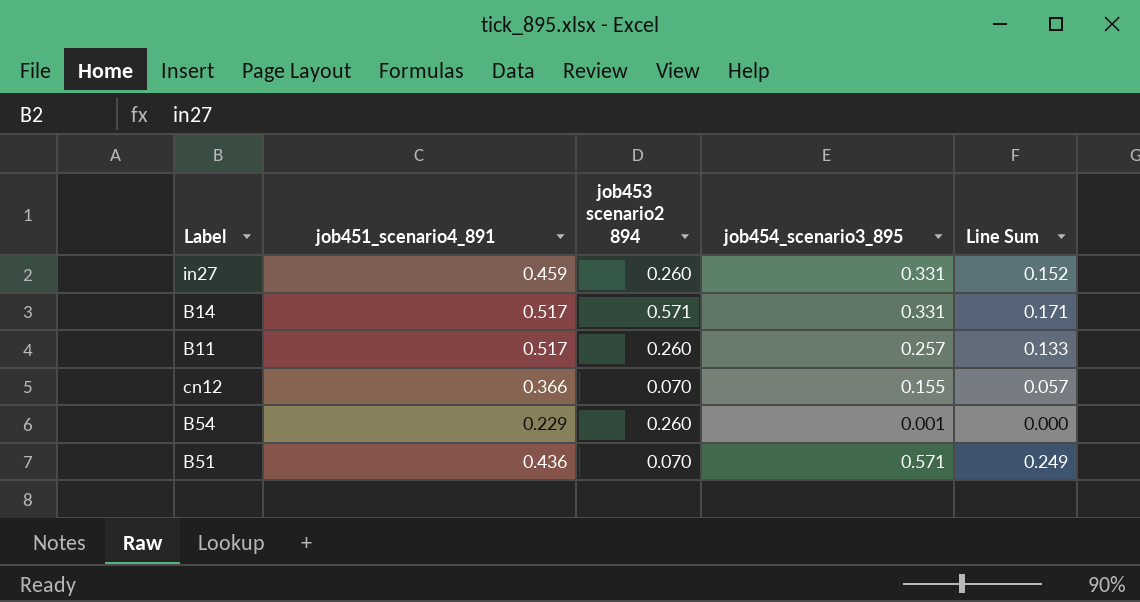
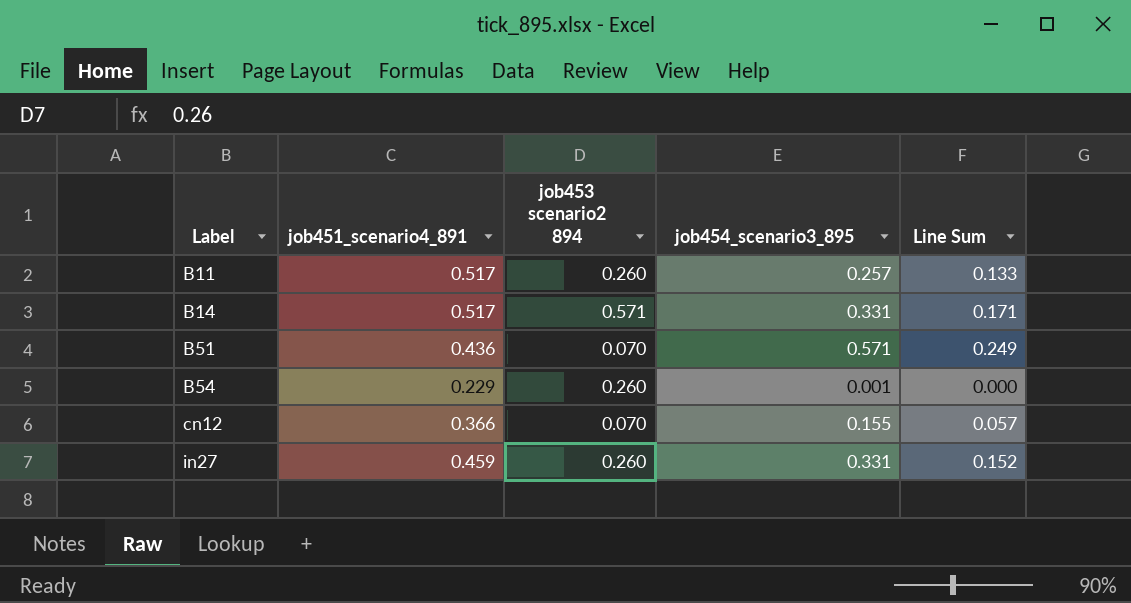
row order: none -> Label ascending

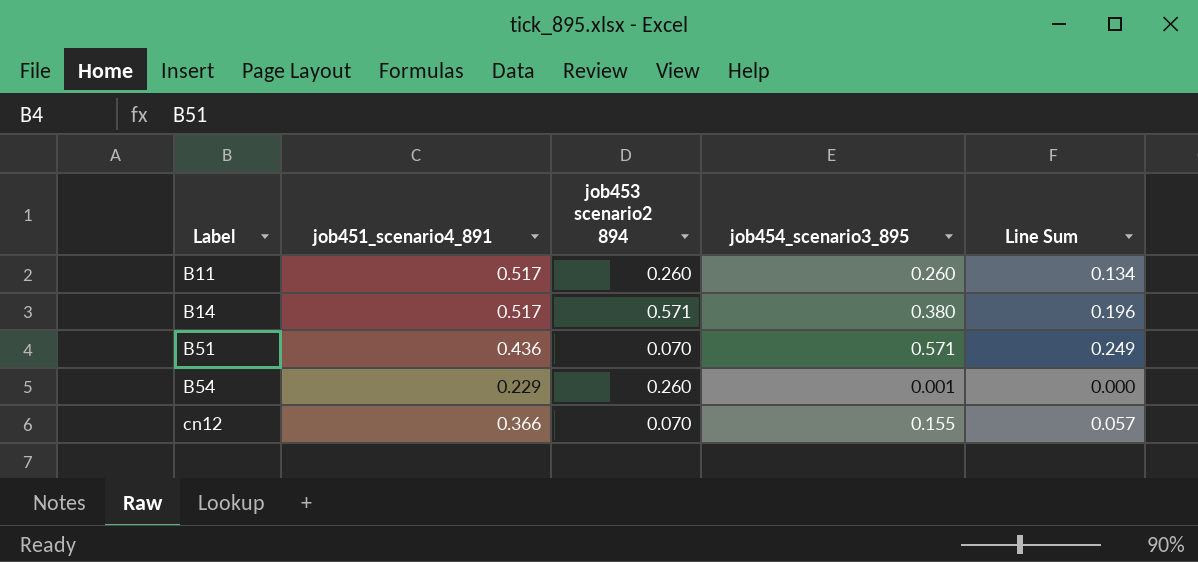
row in27: 0.459 | 0.260 | 0.331 | 0.152 -> none
B11 | job454_scenario3_895: 0.257 -> 0.260
B11 | Line Sum: 0.133 -> 0.134
B14 | job454_scenario3_895: 0.331 -> 0.380
B14 | Line Sum: 0.171 -> 0.196

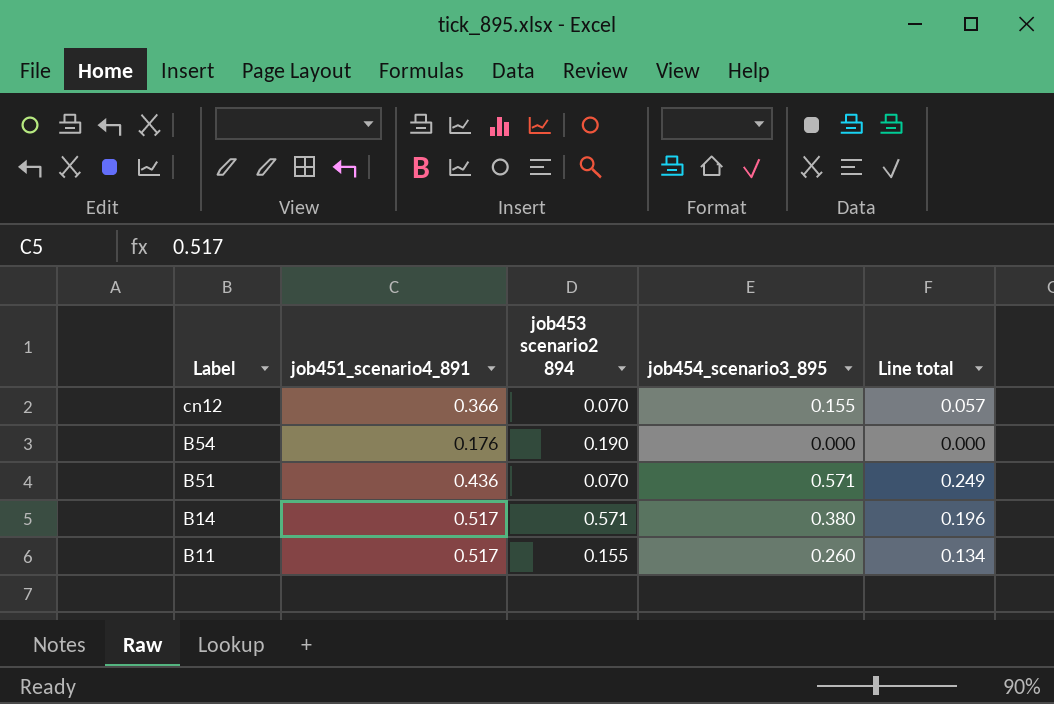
row order: Label ascending -> Label descending
column name: Line Sum -> Line total
B54 | job451_scenario4_891: 0.229 -> 0.176
B54 | job453 scenario2 894: 0.260 -> 0.190
B54 | job454_scenario3_895: 0.001 -> 0.000
B11 | job453 scenario2 894: 0.260 -> 0.155

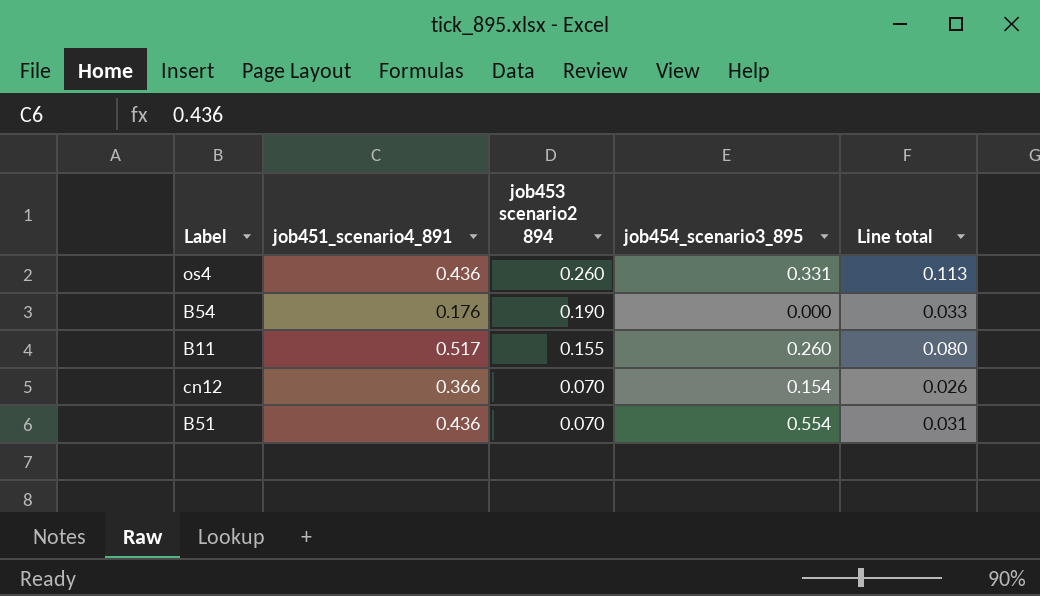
row order: Label descending -> job453 scenario2 894 descending
column Line total | formula: [job451_scenario4_891] * [job454_scenario3_895] -> [job451_scenario4_891] * [job453 scenario2 894]
row B14: 0.517 | 0.571 | 0.380 | 0.196 -> none
row os4: none -> 0.436 | 0.260 | 0.331 | 0.113
cn12 | job454_scenario3_895: 0.155 -> 0.154
B51 | job454_scenario3_895: 0.571 -> 0.554

